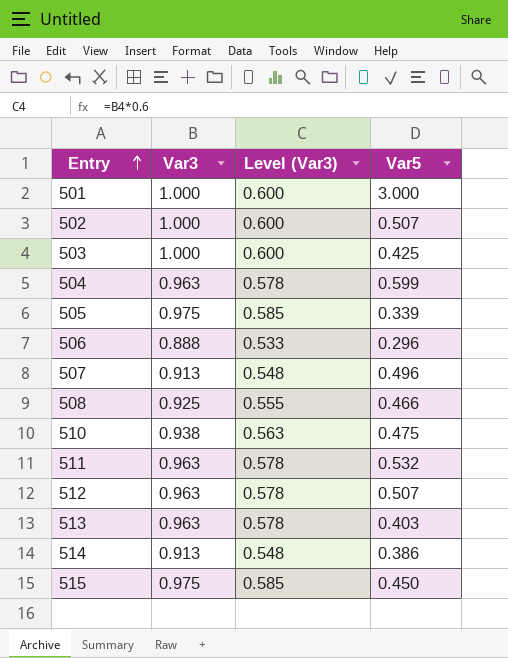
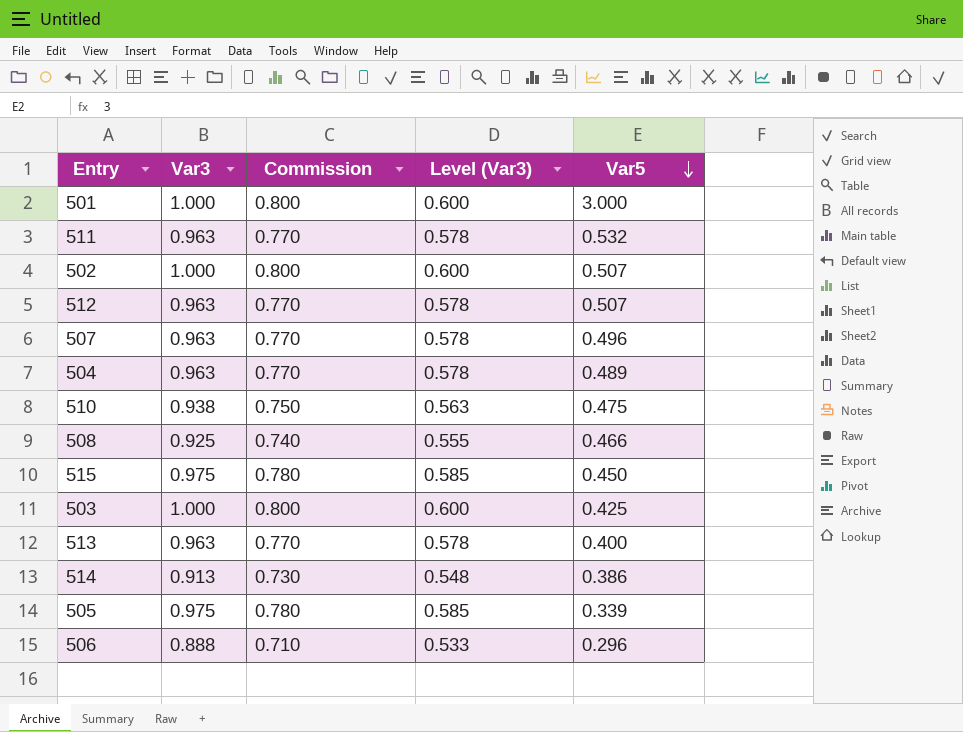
row order: Entry ascending -> Var5 descending
column Commission | formula: none -> [Var3] * 0.8
507 | Var3: 0.913 -> 0.963
507 | Level (Var3): 0.548 -> 0.578
504 | Var5: 0.599 -> 0.489
513 | Var5: 0.403 -> 0.400

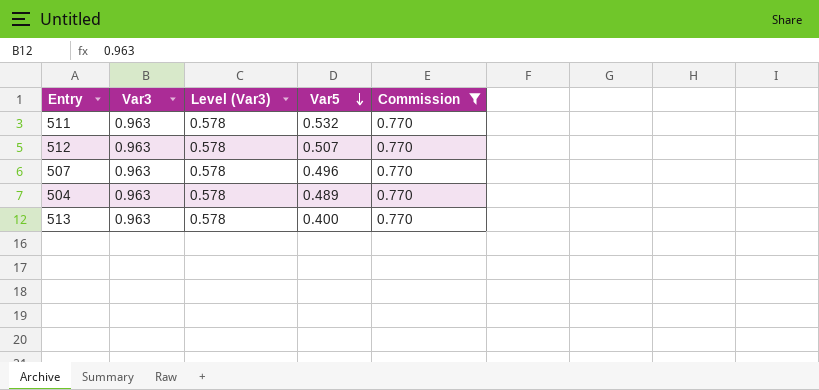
filter: none -> Commission = 0.770
column Commission | position: 3 -> 5

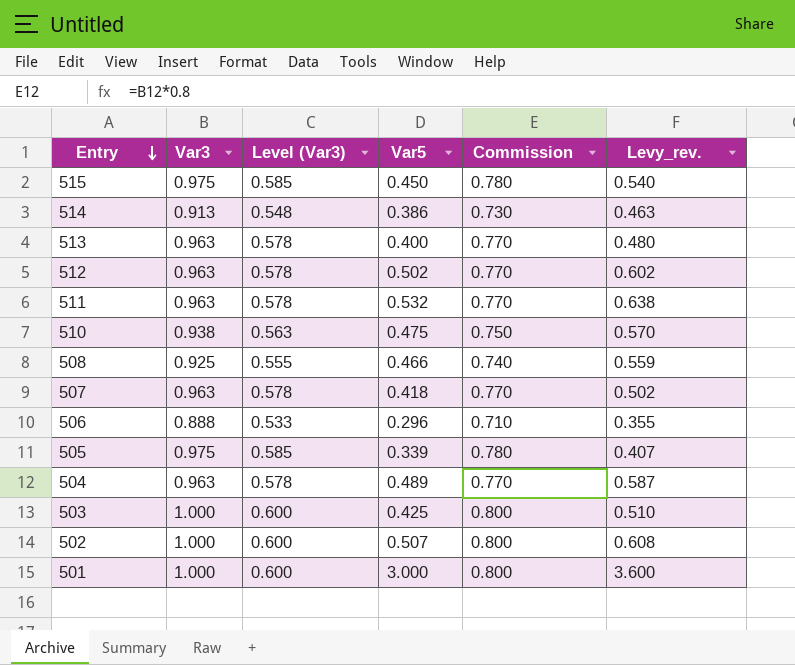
filter: Commission = 0.770 -> none
row order: Var5 descending -> Entry descending
column Levy_rev. | formula: none -> [Var5] * 1.2
512 | Var5: 0.507 -> 0.502
507 | Var5: 0.496 -> 0.418

